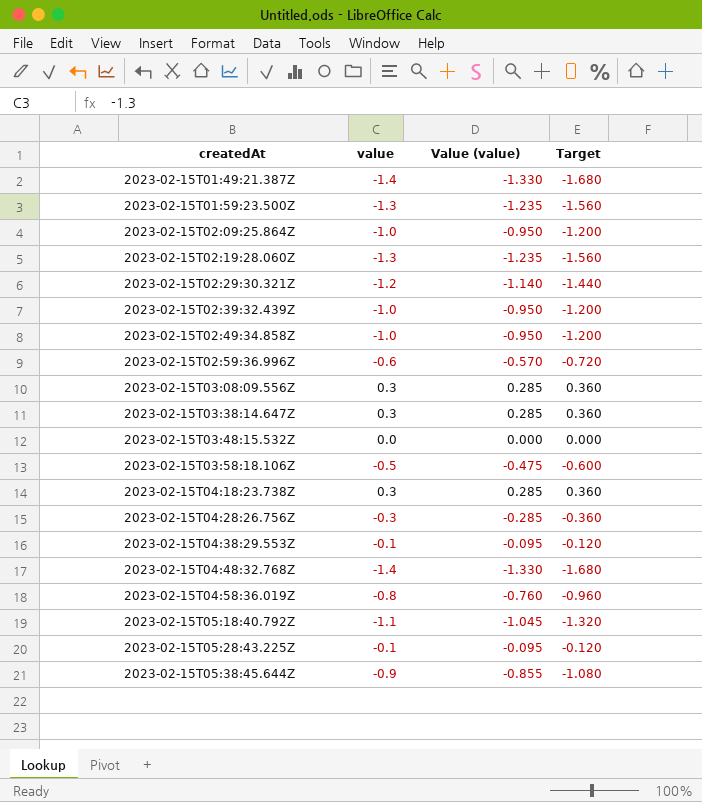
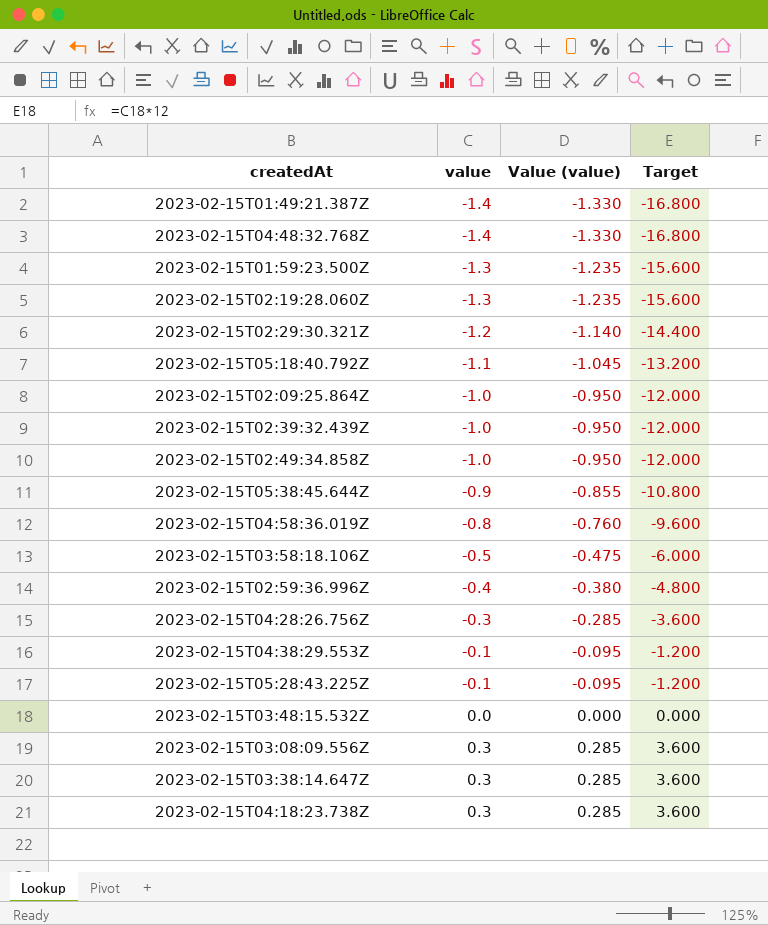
row order: createdAt ascending -> value ascending
column Target | formula: [value] * 1.2 -> [value] * 12
2023-02-15T02:59:36.996Z | value: -0.6 -> -0.4
2023-02-15T02:59:36.996Z | Value (value): -0.570 -> -0.380

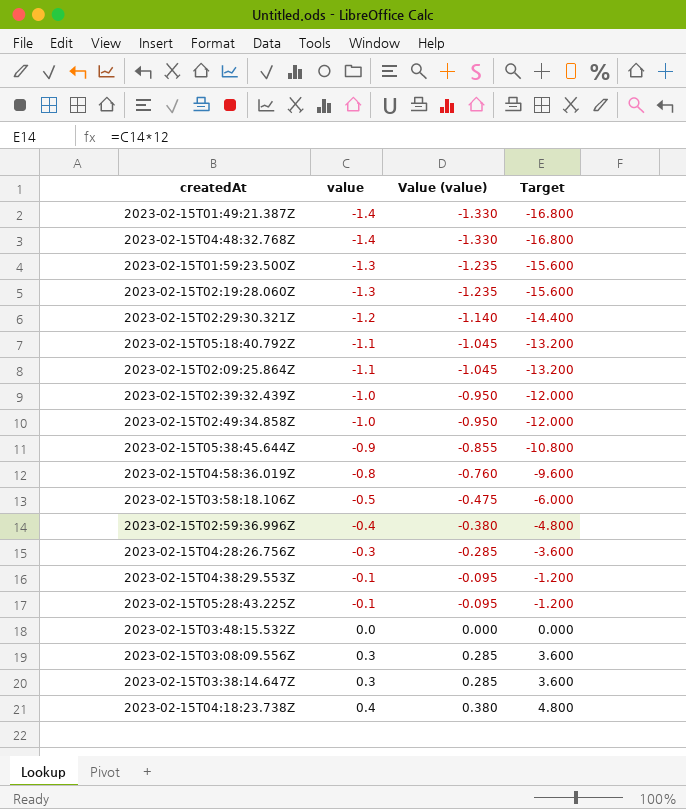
2023-02-15T02:09:25.864Z | value: -1.0 -> -1.1
2023-02-15T02:09:25.864Z | Value (value): -0.950 -> -1.045
2023-02-15T02:09:25.864Z | Target: -12.000 -> -13.200
2023-02-15T04:18:23.738Z | value: 0.3 -> 0.4
2023-02-15T04:18:23.738Z | Value (value): 0.285 -> 0.380
2023-02-15T04:18:23.738Z | Target: 3.600 -> 4.800

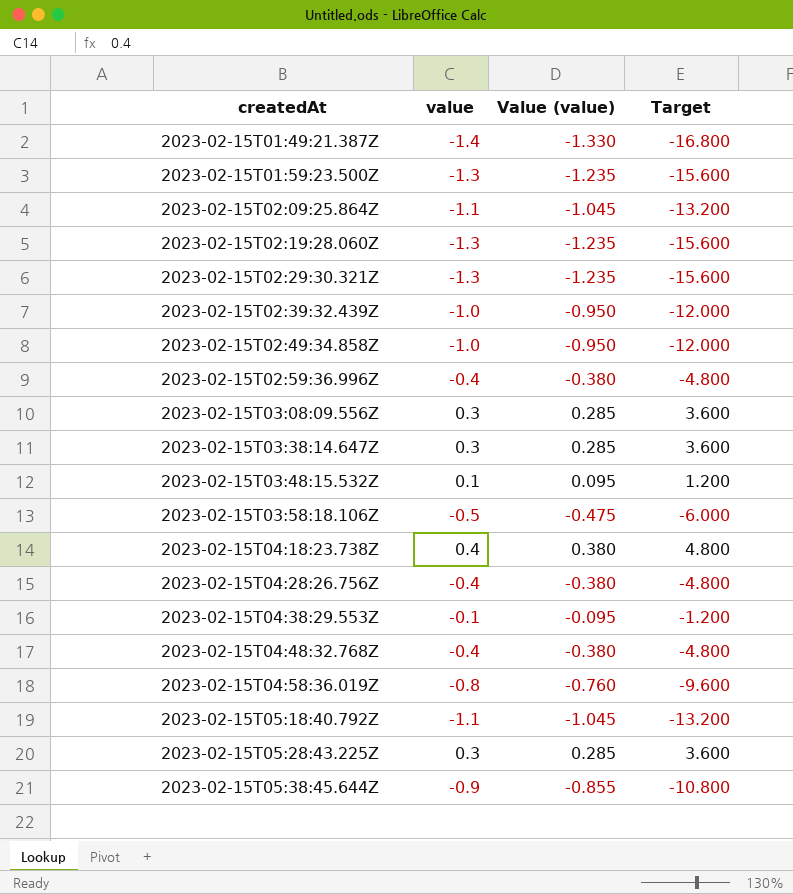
row order: value ascending -> createdAt ascending
2023-02-15T02:29:30.321Z | value: -1.2 -> -1.3
2023-02-15T02:29:30.321Z | Value (value): -1.140 -> -1.235
2023-02-15T02:29:30.321Z | Target: -14.400 -> -15.600
2023-02-15T03:48:15.532Z | value: 0.0 -> 0.1
2023-02-15T03:48:15.532Z | Value (value): 0.000 -> 0.095
2023-02-15T03:48:15.532Z | Target: 0.000 -> 1.200
2023-02-15T04:28:26.756Z | value: -0.3 -> -0.4
2023-02-15T04:28:26.756Z | Value (value): -0.285 -> -0.380
2023-02-15T04:28:26.756Z | Target: -3.600 -> -4.800
2023-02-15T04:48:32.768Z | value: -1.4 -> -0.4
2023-02-15T04:48:32.768Z | Value (value): -1.330 -> -0.380
2023-02-15T04:48:32.768Z | Target: -16.800 -> -4.800
2023-02-15T05:28:43.225Z | value: -0.1 -> 0.3
2023-02-15T05:28:43.225Z | Value (value): -0.095 -> 0.285
2023-02-15T05:28:43.225Z | Target: -1.200 -> 3.600

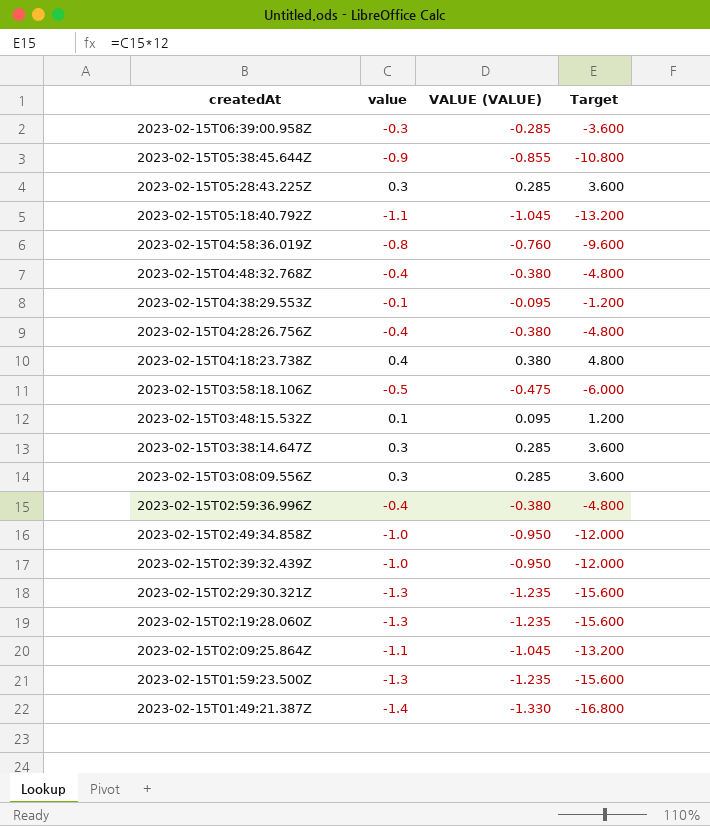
row order: createdAt ascending -> createdAt descending
column name: Value (value) -> VALUE (VALUE)
row 2023-02-15T06:39:00.958Z: none -> -0.3 | -0.285 | -3.600

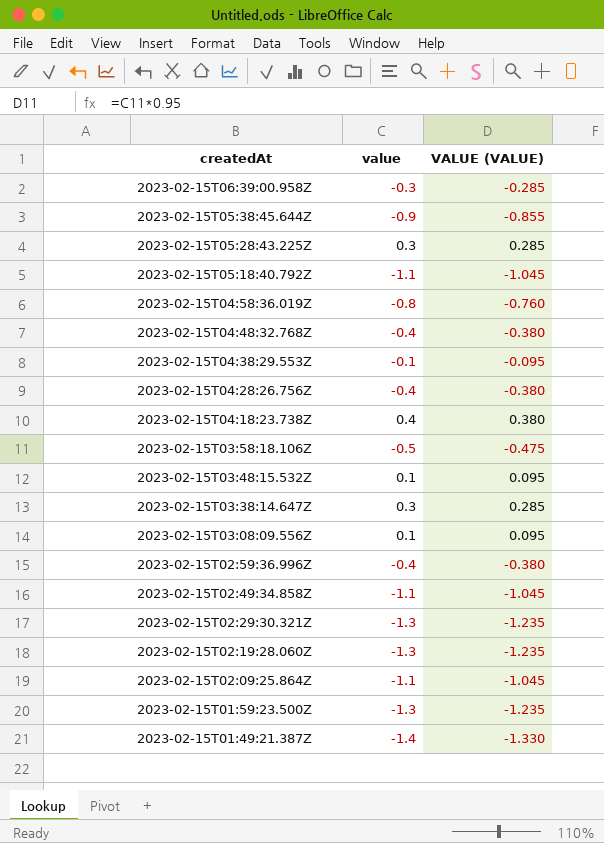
column Target | formula: [value] * 12 -> none
row 2023-02-15T02:39:32.439Z: -1.0 | -0.950 | -12.000 -> none
2023-02-15T03:08:09.556Z | value: 0.3 -> 0.1
2023-02-15T03:08:09.556Z | VALUE (VALUE): 0.285 -> 0.095
2023-02-15T02:49:34.858Z | value: -1.0 -> -1.1
2023-02-15T02:49:34.858Z | VALUE (VALUE): -0.950 -> -1.045

